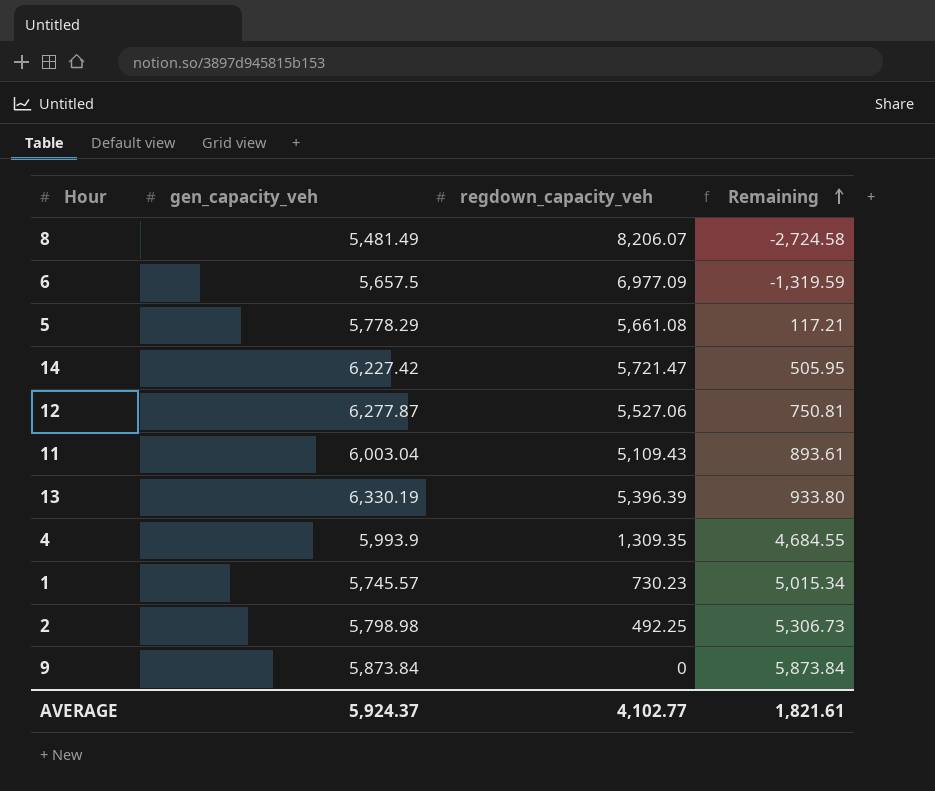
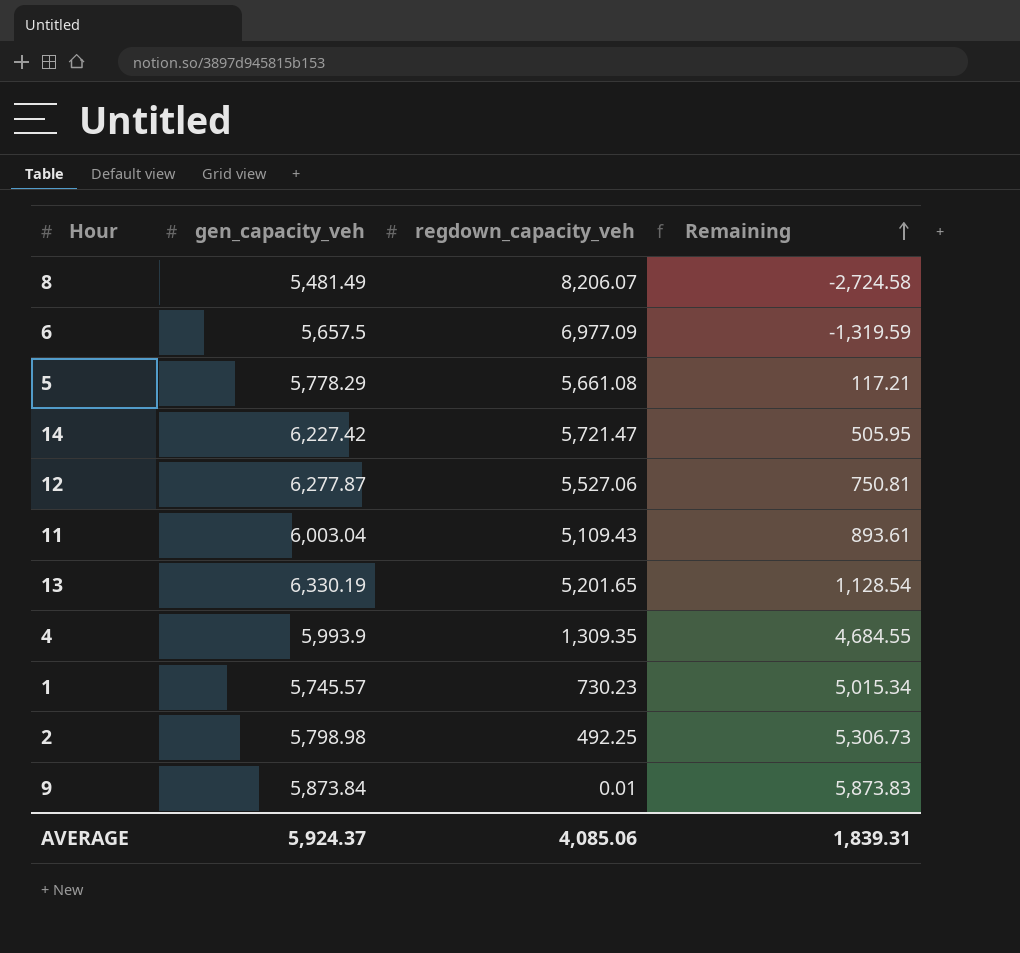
13 | regdown_capacity_veh: 5,396.39 -> 5,201.65
13 | Remaining: 933.80 -> 1,128.54
9 | regdown_capacity_veh: 0 -> 0.01
9 | Remaining: 5,873.84 -> 5,873.83
AVERAGE | regdown_capacity_veh: 4,102.77 -> 4,085.06
AVERAGE | Remaining: 1,821.61 -> 1,839.31

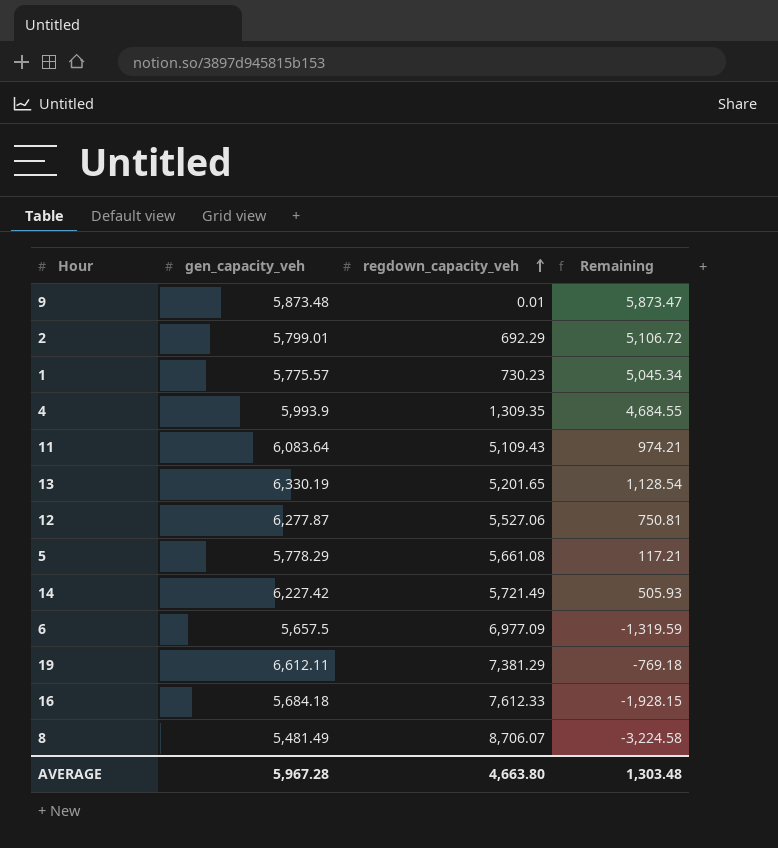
row order: Remaining ascending -> regdown_capacity_veh ascending
9 | gen_capacity_veh: 5,873.84 -> 5,873.48
9 | Remaining: 5,873.83 -> 5,873.47
2 | gen_capacity_veh: 5,798.98 -> 5,799.01
2 | regdown_capacity_veh: 492.25 -> 692.29
2 | Remaining: 5,306.73 -> 5,106.72
1 | gen_capacity_veh: 5,745.57 -> 5,775.57
1 | Remaining: 5,015.34 -> 5,045.34
11 | gen_capacity_veh: 6,003.04 -> 6,083.64
11 | Remaining: 893.61 -> 974.21
14 | regdown_capacity_veh: 5,721.47 -> 5,721.49
14 | Remaining: 505.95 -> 505.93
row 19: none -> 6,612.11 | 7,381.29 | -769.18
row 16: none -> 5,684.18 | 7,612.33 | -1,928.15
8 | regdown_capacity_veh: 8,206.07 -> 8,706.07
8 | Remaining: -2,724.58 -> -3,224.58
AVERAGE | gen_capacity_veh: 5,924.37 -> 5,967.28
AVERAGE | regdown_capacity_veh: 4,085.06 -> 4,663.80
AVERAGE | Remaining: 1,839.31 -> 1,303.48

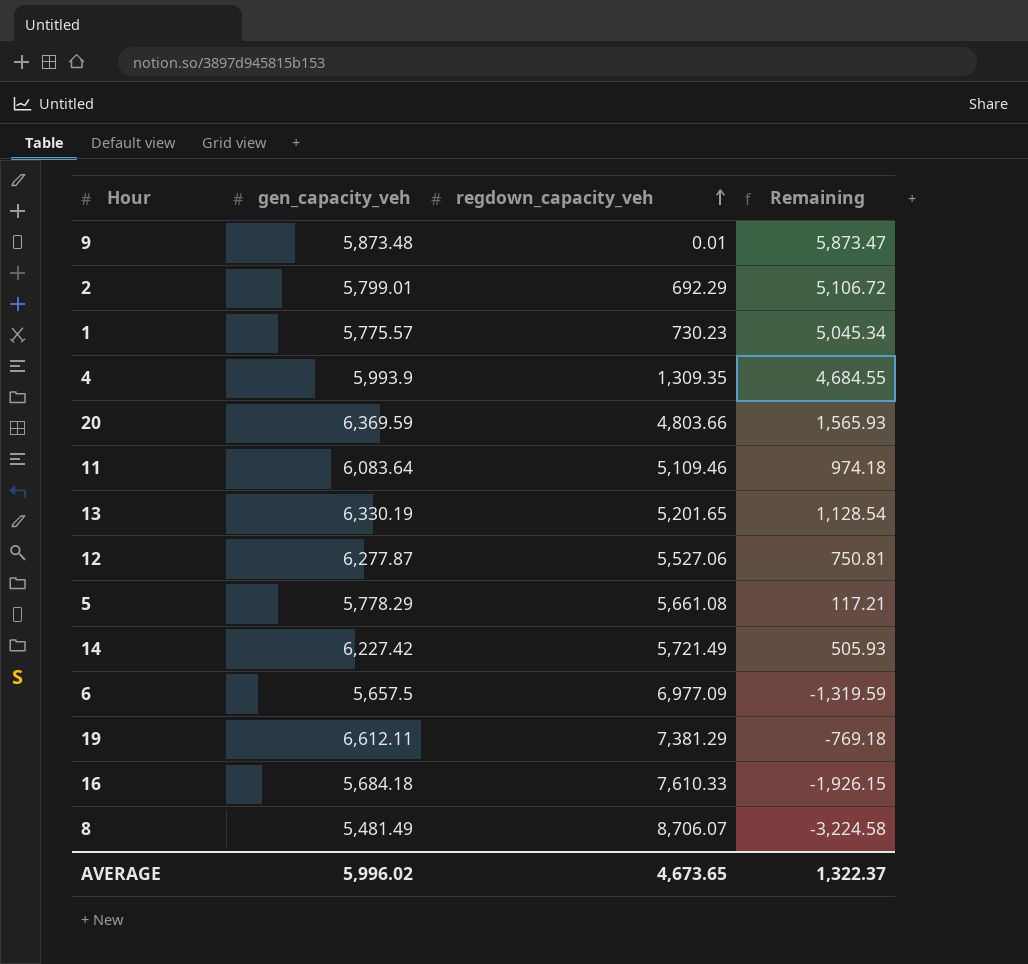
row 20: none -> 6,369.59 | 4,803.66 | 1,565.93
11 | regdown_capacity_veh: 5,109.43 -> 5,109.46
11 | Remaining: 974.21 -> 974.18
16 | regdown_capacity_veh: 7,612.33 -> 7,610.33
16 | Remaining: -1,928.15 -> -1,926.15
AVERAGE | gen_capacity_veh: 5,967.28 -> 5,996.02
AVERAGE | regdown_capacity_veh: 4,663.80 -> 4,673.65
AVERAGE | Remaining: 1,303.48 -> 1,322.37

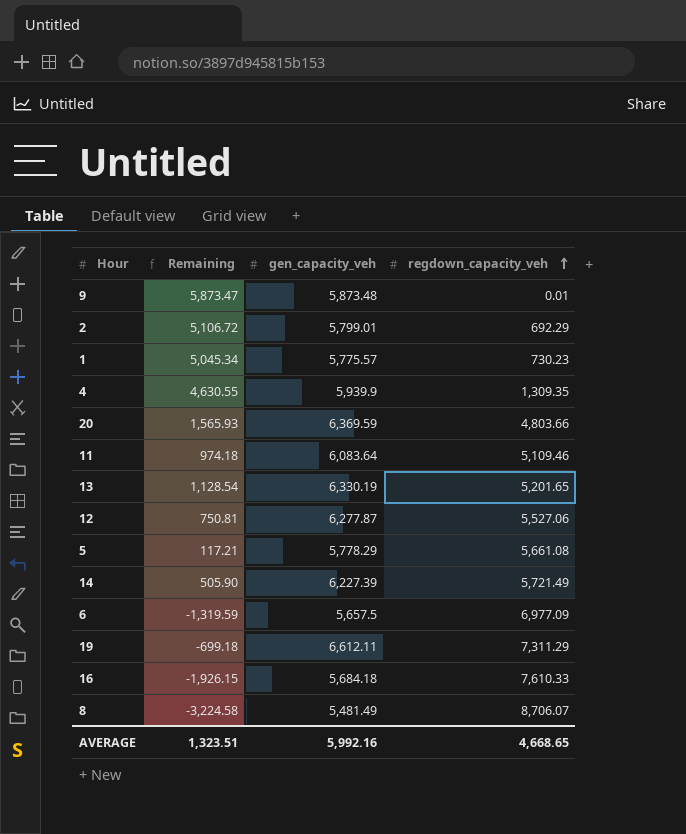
column Remaining | position: 4 -> 2
4 | Remaining: 4,684.55 -> 4,630.55
4 | gen_capacity_veh: 5,993.9 -> 5,939.9
14 | Remaining: 505.93 -> 505.90
14 | gen_capacity_veh: 6,227.42 -> 6,227.39
19 | Remaining: -769.18 -> -699.18
19 | regdown_capacity_veh: 7,381.29 -> 7,311.29
AVERAGE | Remaining: 1,322.37 -> 1,323.51
AVERAGE | gen_capacity_veh: 5,996.02 -> 5,992.16
AVERAGE | regdown_capacity_veh: 4,673.65 -> 4,668.65

